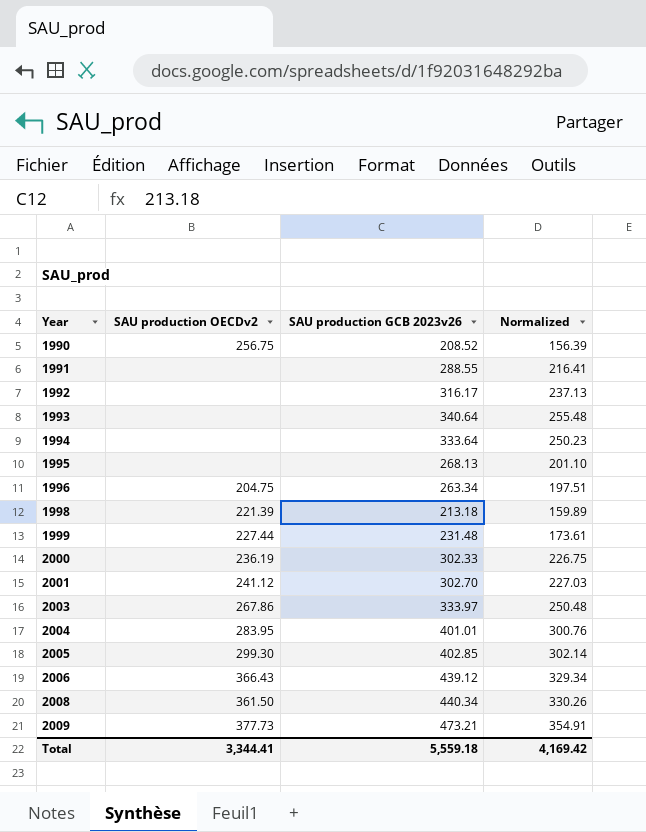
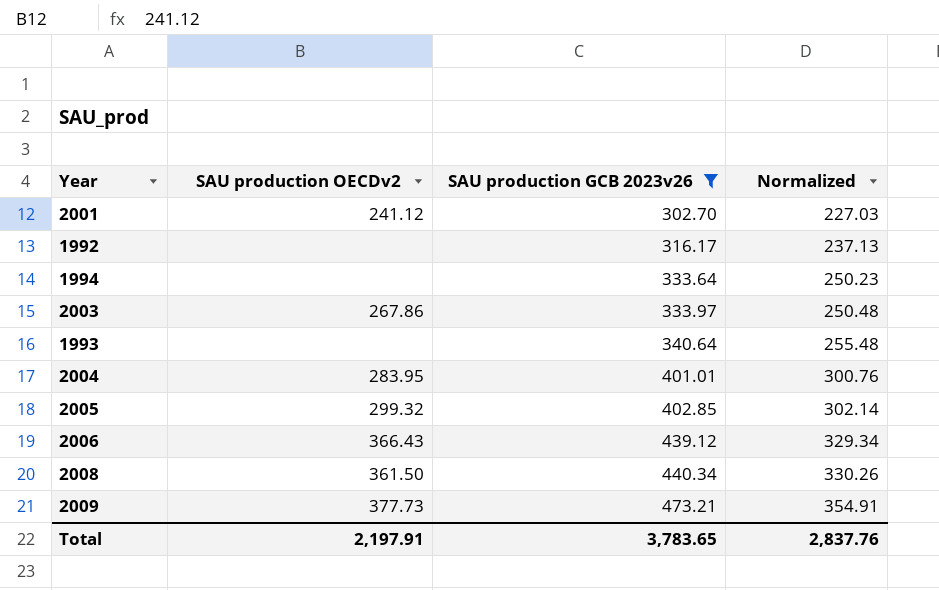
filter: none -> SAU production GCB 2023v26 >= 302.70
row order: Year ascending -> SAU production GCB 2023v26 ascending
2005 | SAU production OECDv2: 299.30 -> 299.32
Total | SAU production OECDv2: 3,344.41 -> 2,197.91
Total | SAU production GCB 2023v26: 5,559.18 -> 3,783.65
Total | Normalized: 4,169.42 -> 2,837.76

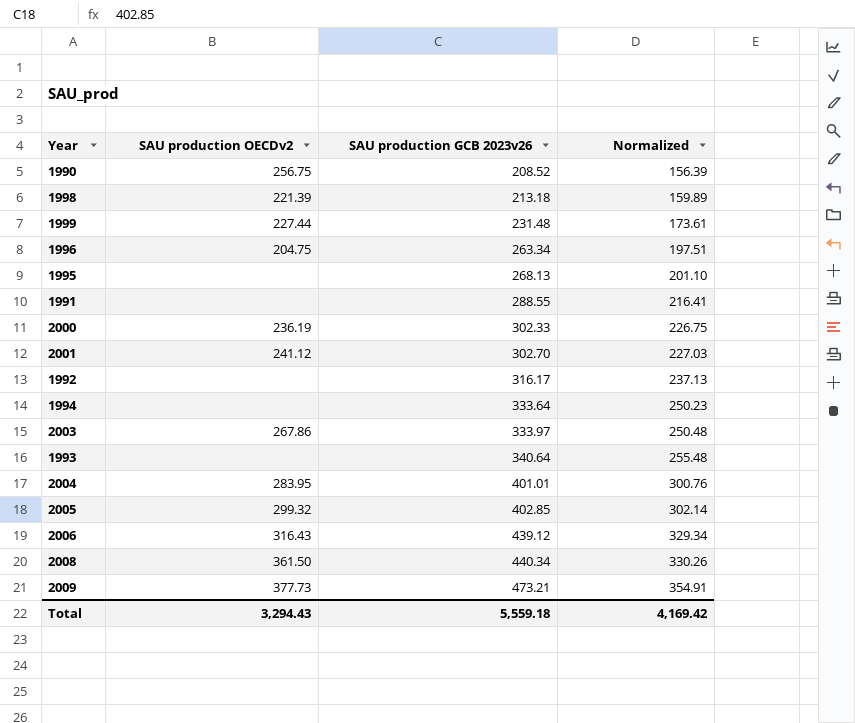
filter: SAU production GCB 2023v26 >= 302.70 -> none
2006 | SAU production OECDv2: 366.43 -> 316.43
Total | SAU production OECDv2: 2,197.91 -> 3,294.43
Total | SAU production GCB 2023v26: 3,783.65 -> 5,559.18
Total | Normalized: 2,837.76 -> 4,169.42

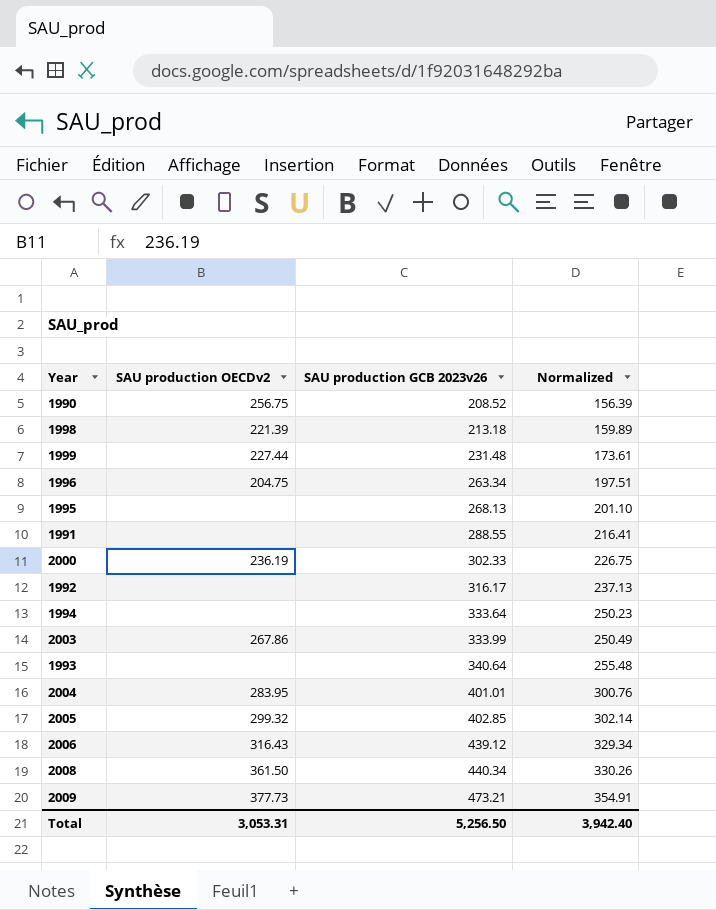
row 2001: 241.12 | 302.70 | 227.03 -> none
2003 | SAU production GCB 2023v26: 333.97 -> 333.99
2003 | Normalized: 250.48 -> 250.49
Total | SAU production OECDv2: 3,294.43 -> 3,053.31
Total | SAU production GCB 2023v26: 5,559.18 -> 5,256.50
Total | Normalized: 4,169.42 -> 3,942.40

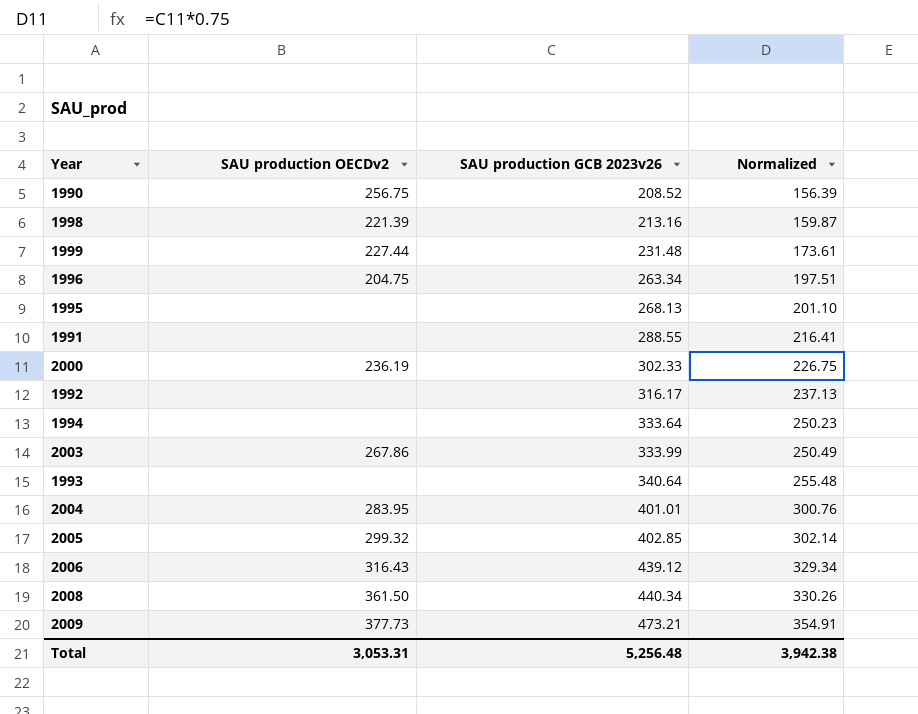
1998 | SAU production GCB 2023v26: 213.18 -> 213.16
1998 | Normalized: 159.89 -> 159.87
Total | SAU production GCB 2023v26: 5,256.50 -> 5,256.48
Total | Normalized: 3,942.40 -> 3,942.38

